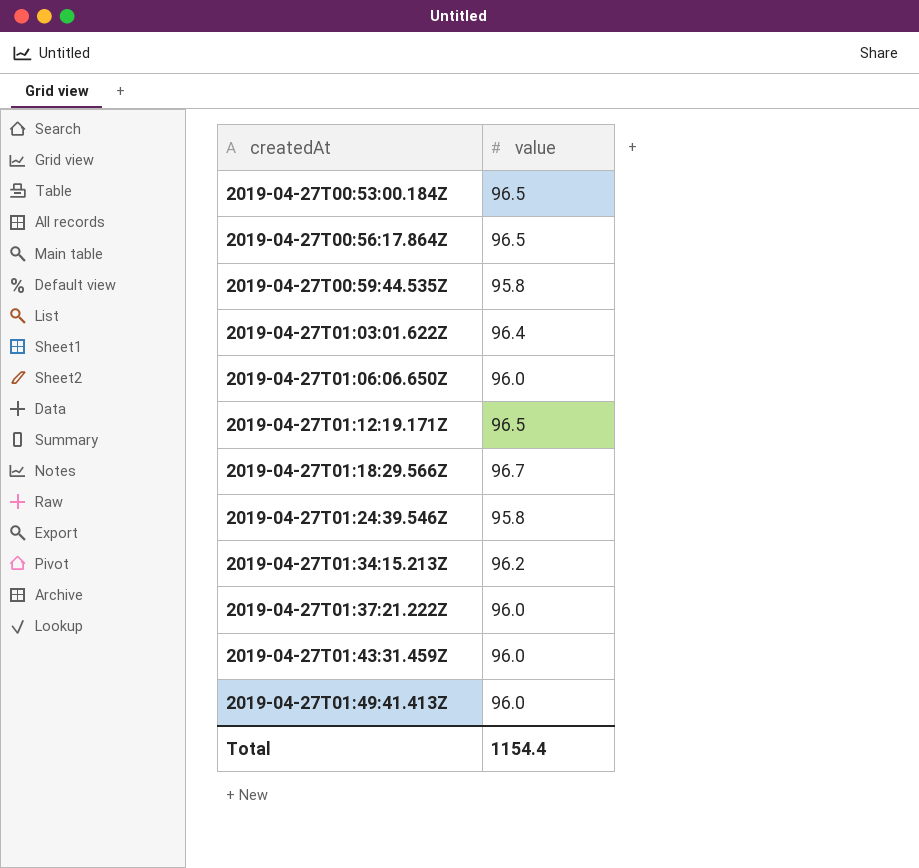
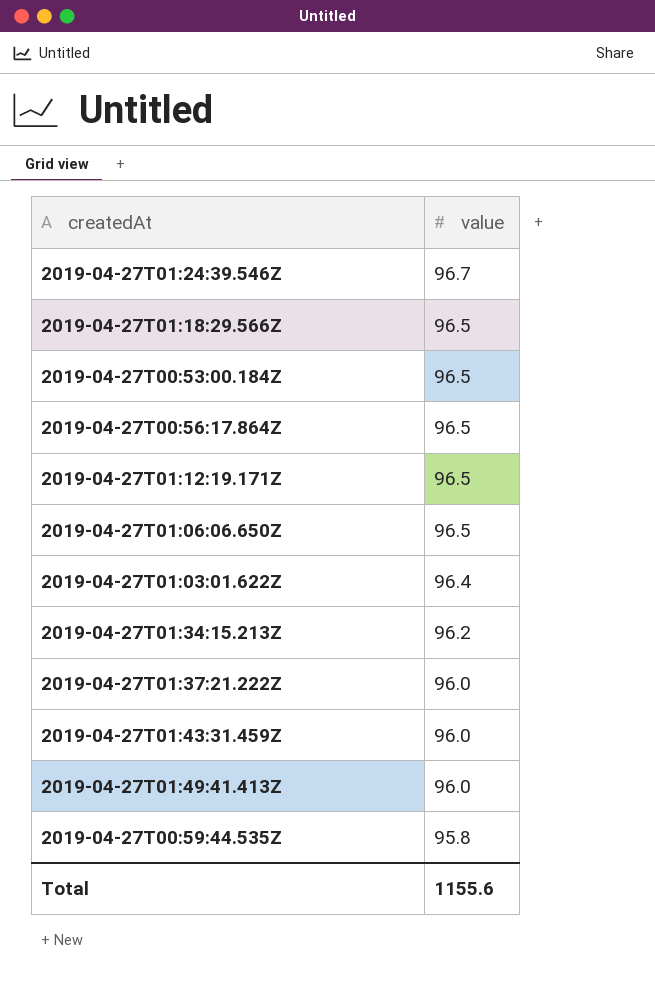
row order: createdAt ascending -> value descending
2019-04-27T01:24:39.546Z | value: 95.8 -> 96.7
2019-04-27T01:18:29.566Z | value: 96.7 -> 96.5
2019-04-27T01:06:06.650Z | value: 96.0 -> 96.5
Total | value: 1154.4 -> 1155.6

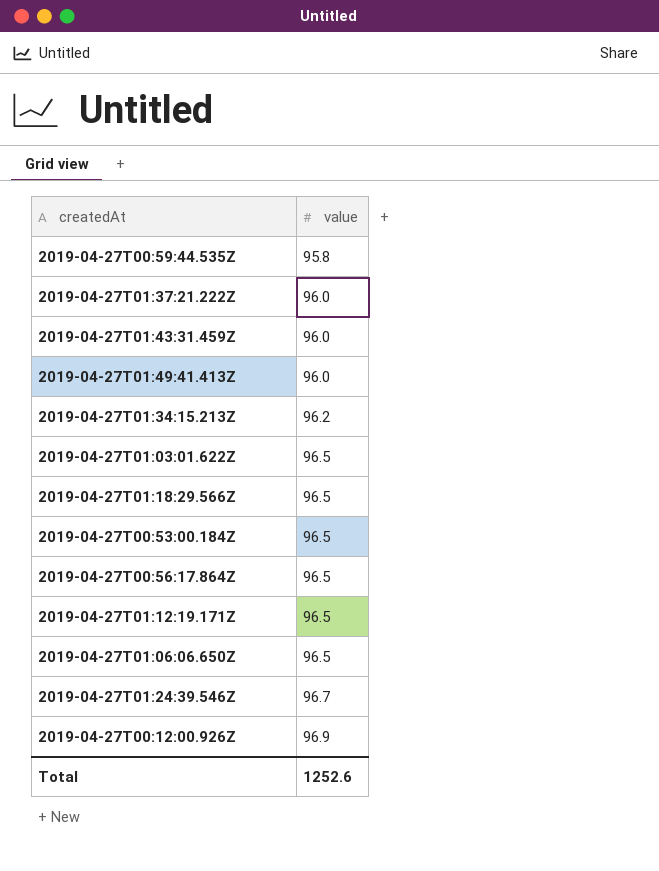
row order: value descending -> value ascending
2019-04-27T01:03:01.622Z | value: 96.4 -> 96.5
row 2019-04-27T00:12:00.926Z: none -> 96.9
Total | value: 1155.6 -> 1252.6

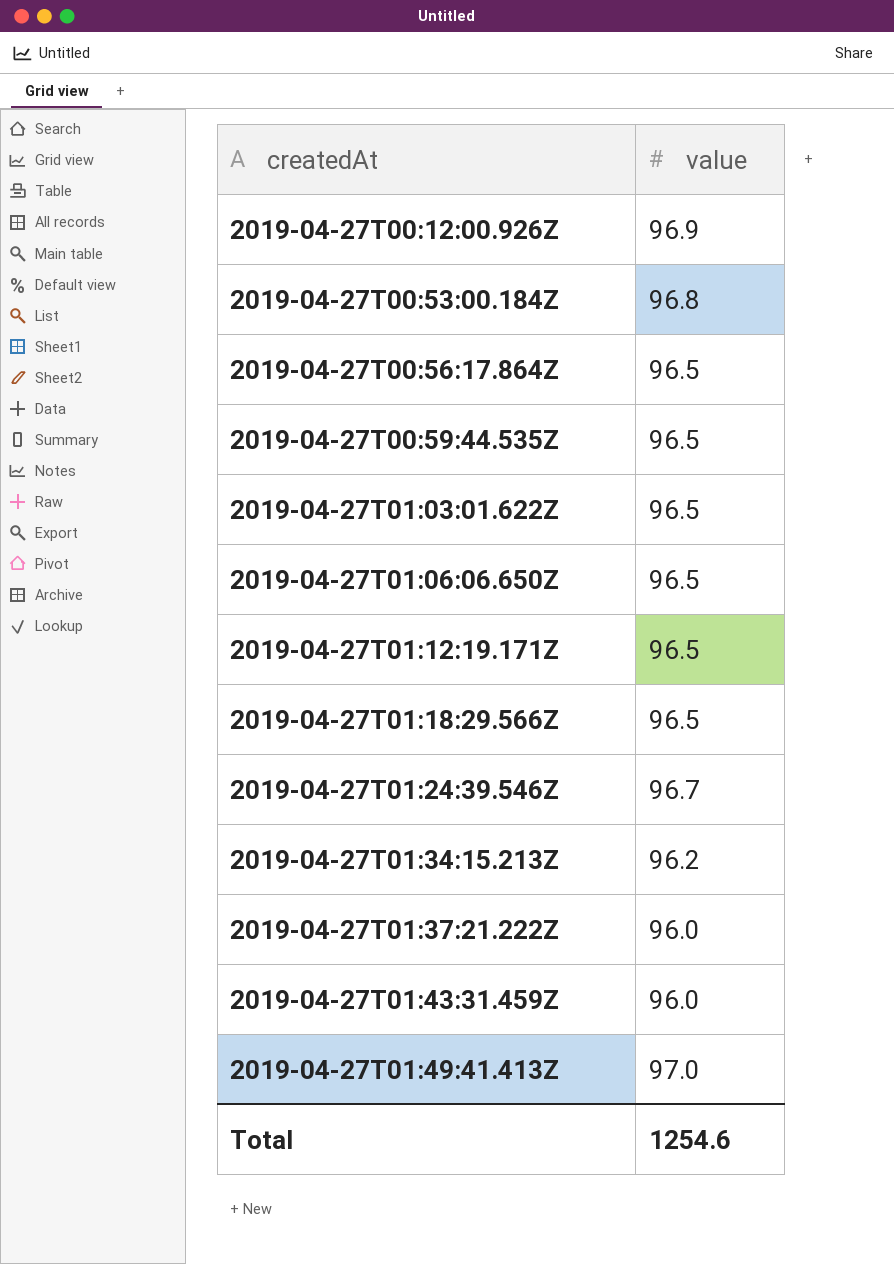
row order: value ascending -> createdAt ascending
2019-04-27T00:53:00.184Z | value: 96.5 -> 96.8
2019-04-27T00:59:44.535Z | value: 95.8 -> 96.5
2019-04-27T01:49:41.413Z | value: 96.0 -> 97.0
Total | value: 1252.6 -> 1254.6

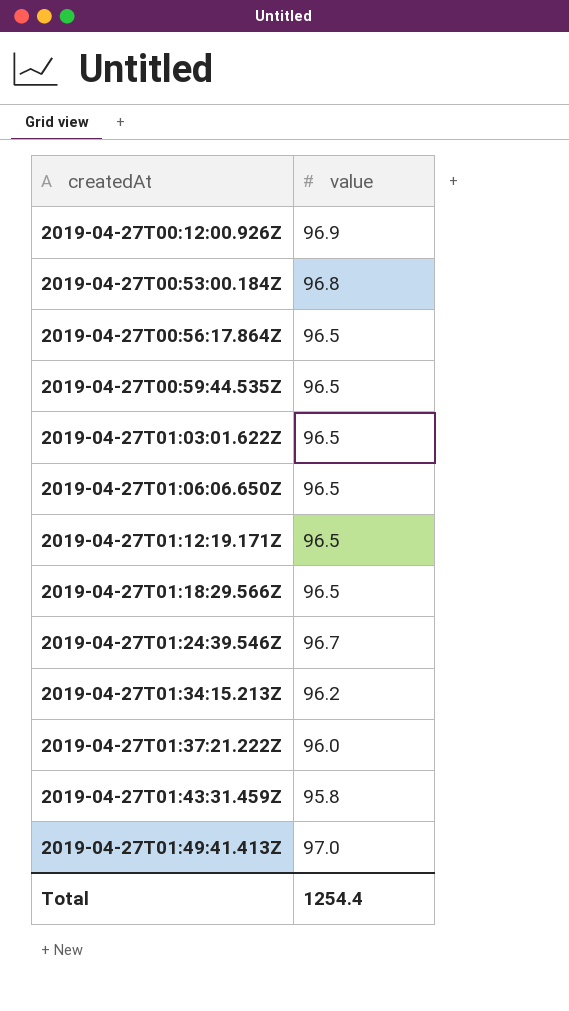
2019-04-27T01:43:31.459Z | value: 96.0 -> 95.8
Total | value: 1254.6 -> 1254.4

